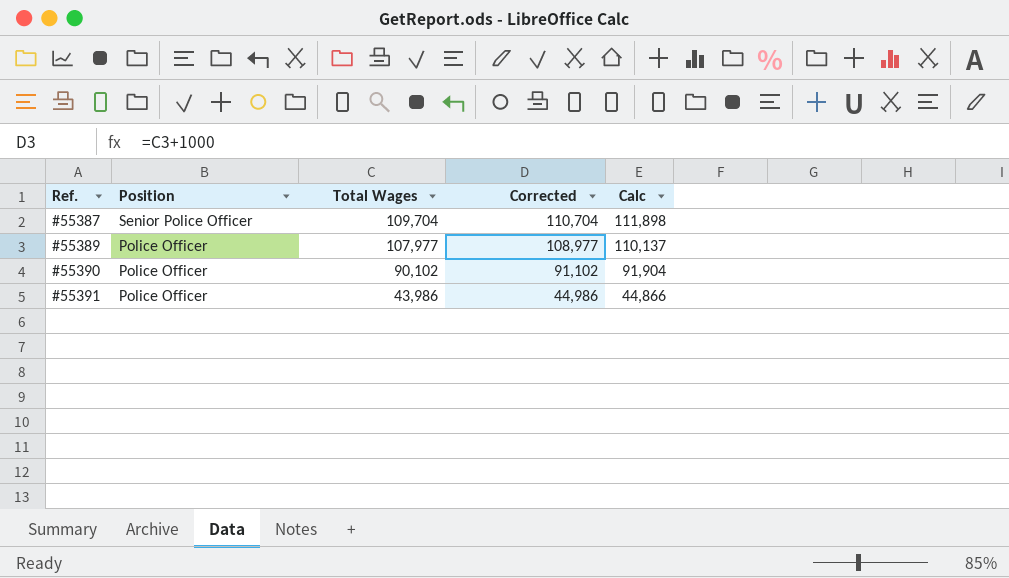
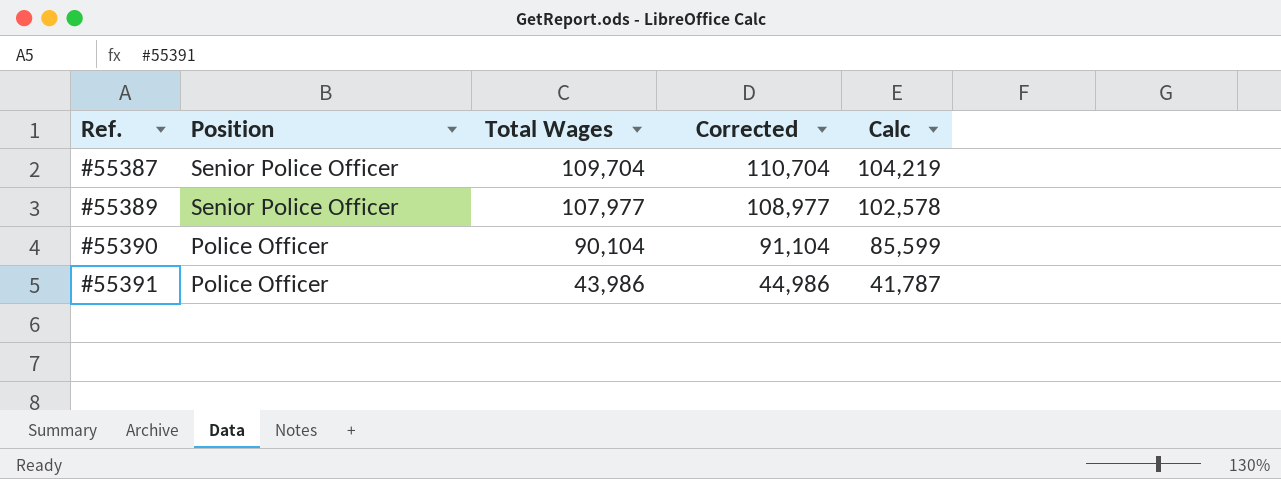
column Calc | formula: [Total Wages] * 1.02 -> [Total Wages] * 0.95
#55389 | Position: Police Officer -> Senior Police Officer
#55390 | Total Wages: 90,102 -> 90,104
#55390 | Corrected: 91,102 -> 91,104

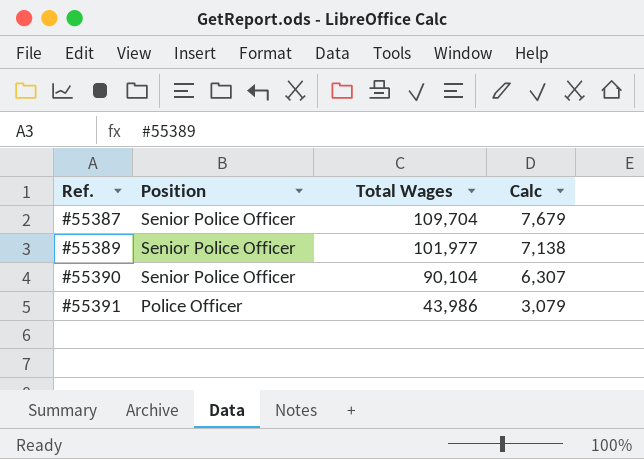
column Corrected | formula: [Total Wages] + 1000 -> none
column Calc | formula: [Total Wages] * 0.95 -> [Total Wages] * 0.07
#55389 | Total Wages: 107,977 -> 101,977
#55390 | Position: Police Officer -> Senior Police Officer

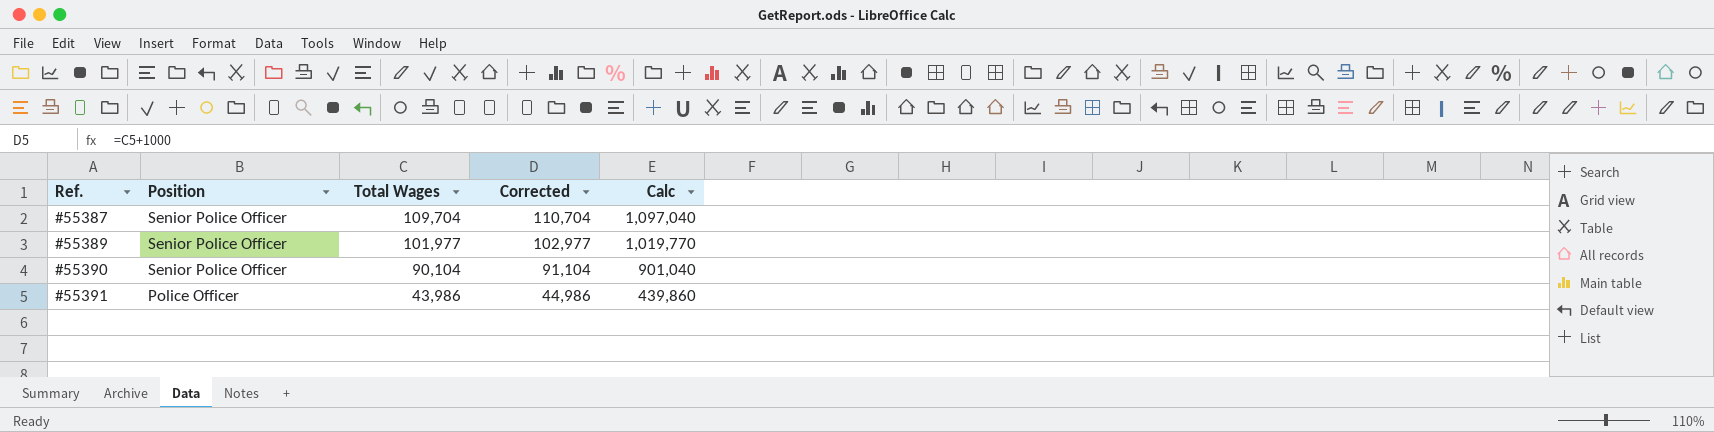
column Corrected | formula: none -> [Total Wages] + 1000
column Calc | formula: [Total Wages] * 0.07 -> [Total Wages] * 10

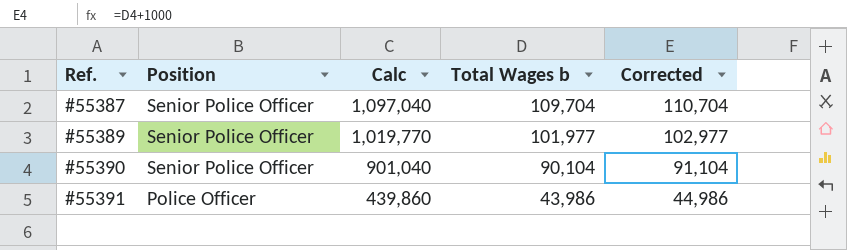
column Calc | position: 5 -> 3
column name: Total Wages -> Total Wages b

